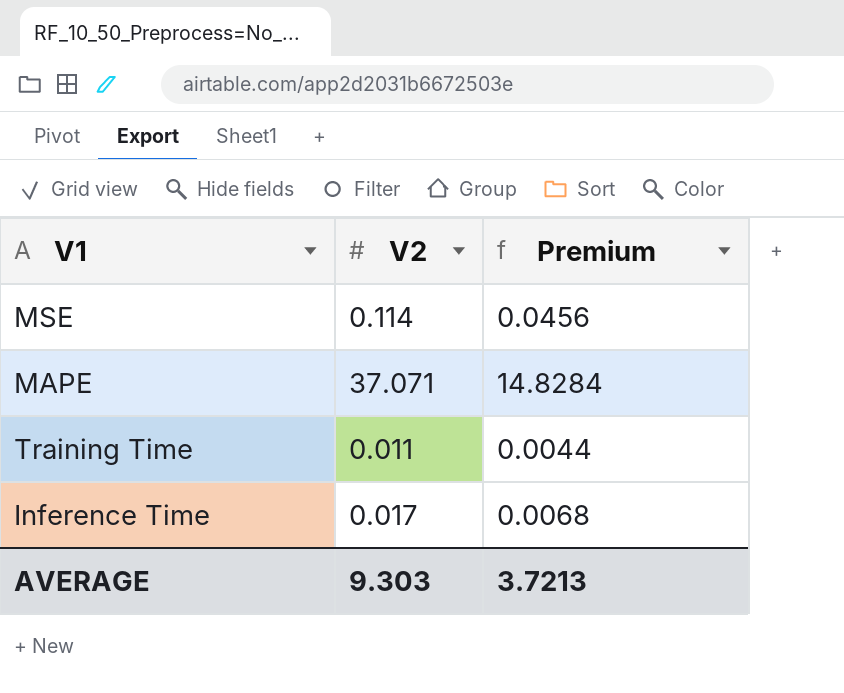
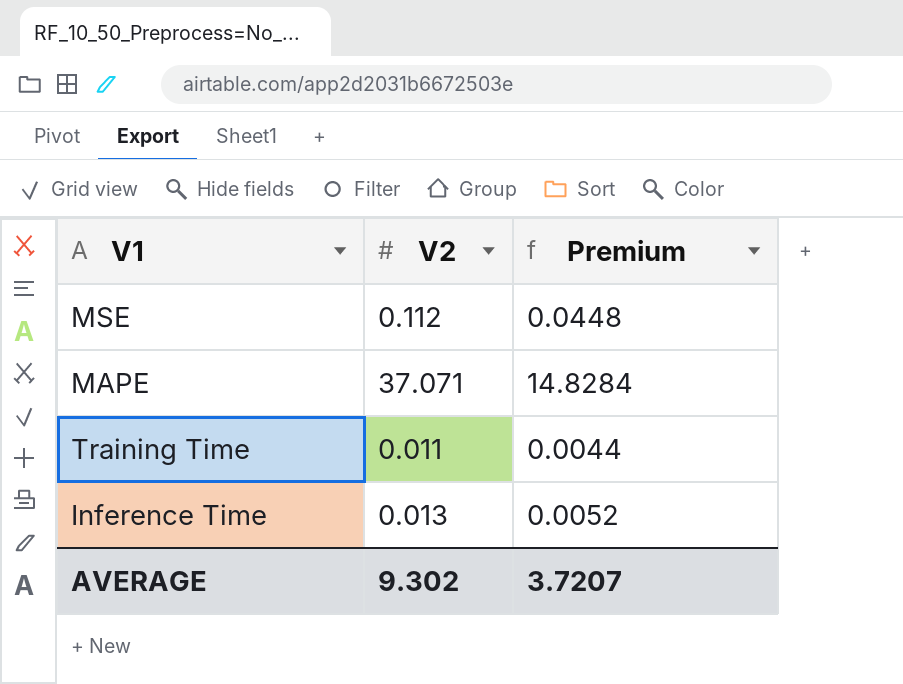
MSE | V2: 0.114 -> 0.112
MSE | Premium: 0.0456 -> 0.0448
Inference Time | V2: 0.017 -> 0.013
Inference Time | Premium: 0.0068 -> 0.0052
AVERAGE | V2: 9.303 -> 9.302
AVERAGE | Premium: 3.7213 -> 3.7207

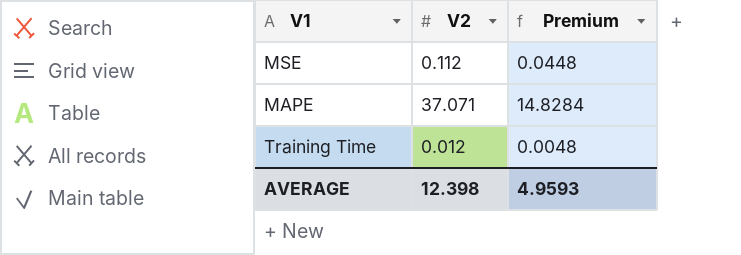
row Inference Time: 0.013 | 0.0052 -> none
Training Time | V2: 0.011 -> 0.012
Training Time | Premium: 0.0044 -> 0.0048
AVERAGE | V2: 9.302 -> 12.398
AVERAGE | Premium: 3.7207 -> 4.9593

